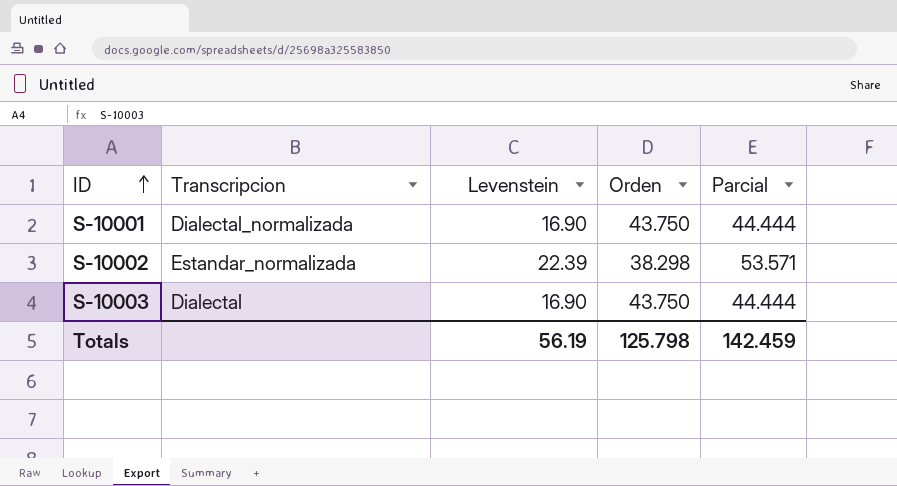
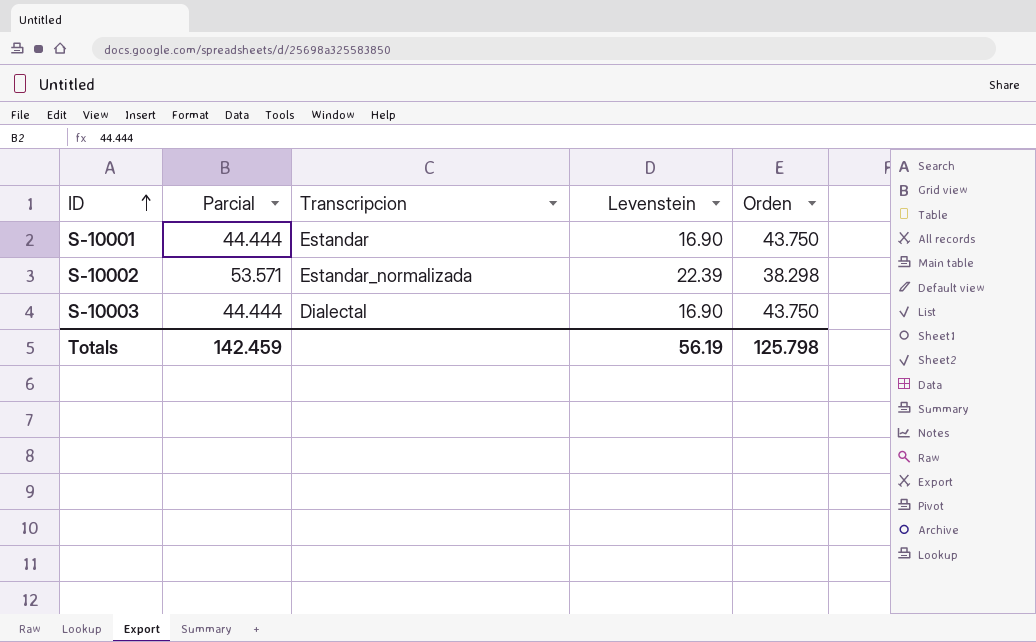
column Parcial | position: 5 -> 2
S-10001 | Transcripcion: Dialectal_normalizada -> Estandar

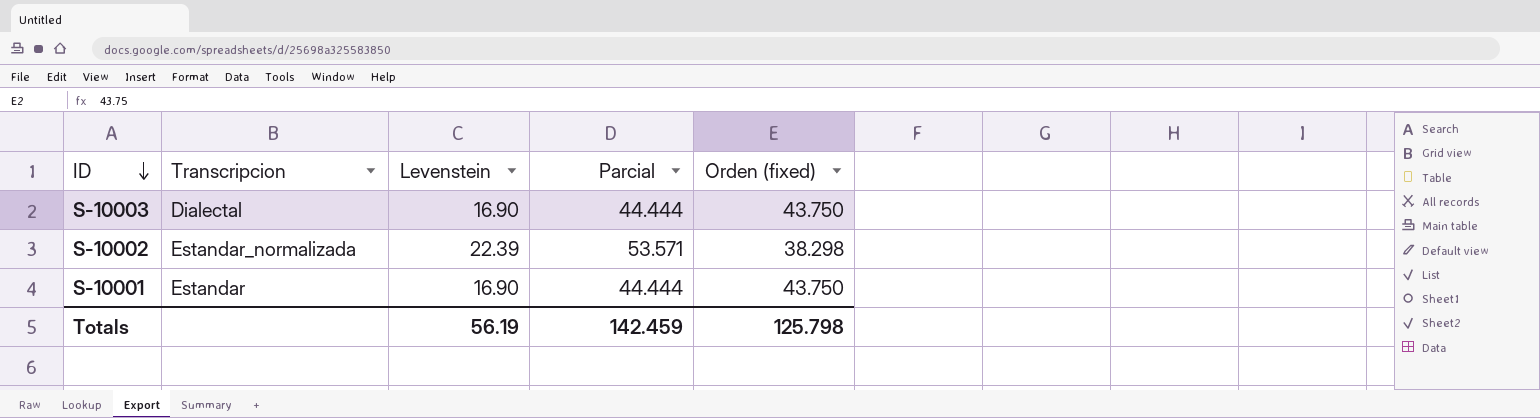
row order: ID ascending -> ID descending
column Parcial | position: 2 -> 4
column name: Orden -> Orden (fixed)

